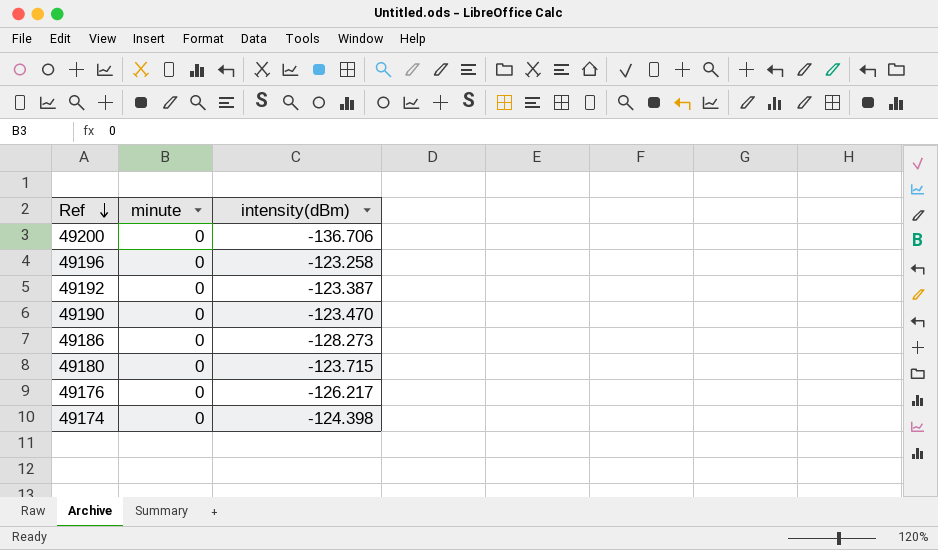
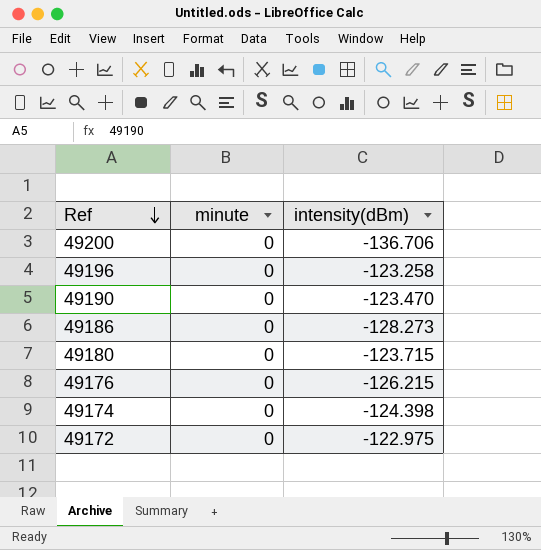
row 49192: 0 | -123.387 -> none
49176 | intensity(dBm): -126.217 -> -126.215
row 49172: none -> 0 | -122.975

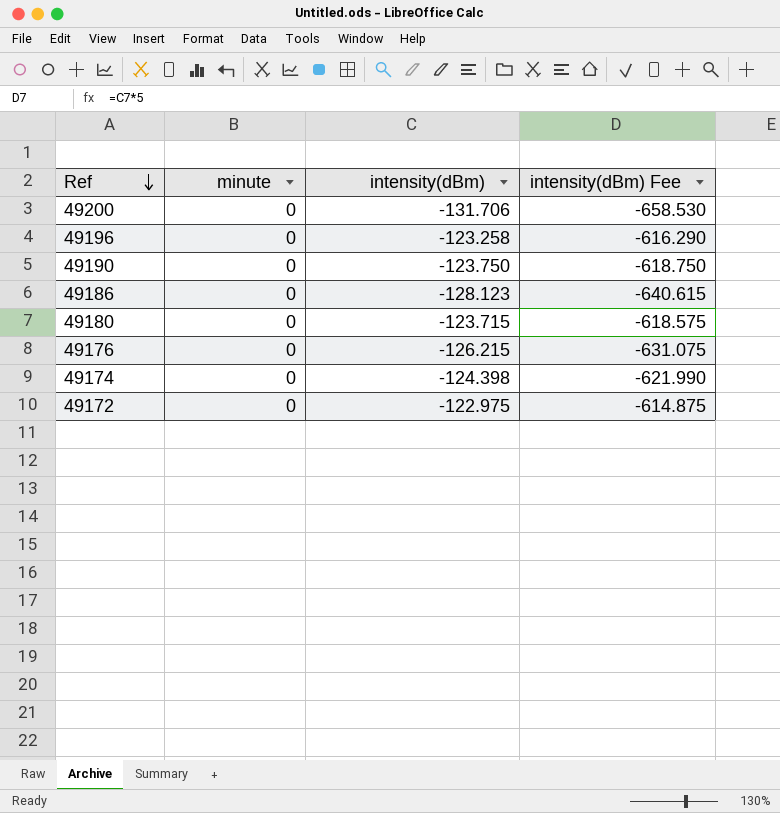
column intensity(dBm) Fee | formula: none -> [intensity(dBm)] * 5
49200 | intensity(dBm): -136.706 -> -131.706
49190 | intensity(dBm): -123.470 -> -123.750
49186 | intensity(dBm): -128.273 -> -128.123

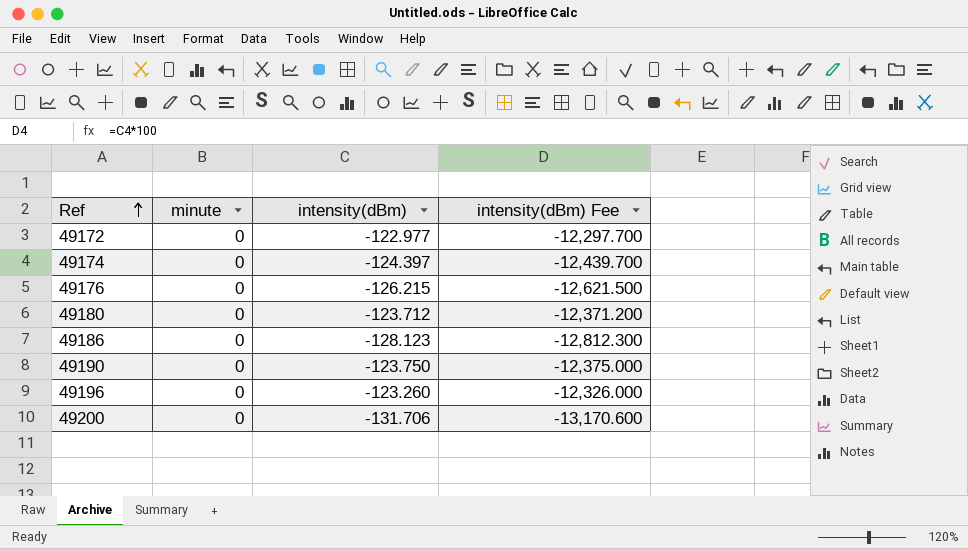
row order: Ref descending -> Ref ascending
column intensity(dBm) Fee | formula: [intensity(dBm)] * 5 -> [intensity(dBm)] * 100
49172 | intensity(dBm): -122.975 -> -122.977
49174 | intensity(dBm): -124.398 -> -124.397
49180 | intensity(dBm): -123.715 -> -123.712
49196 | intensity(dBm): -123.258 -> -123.260

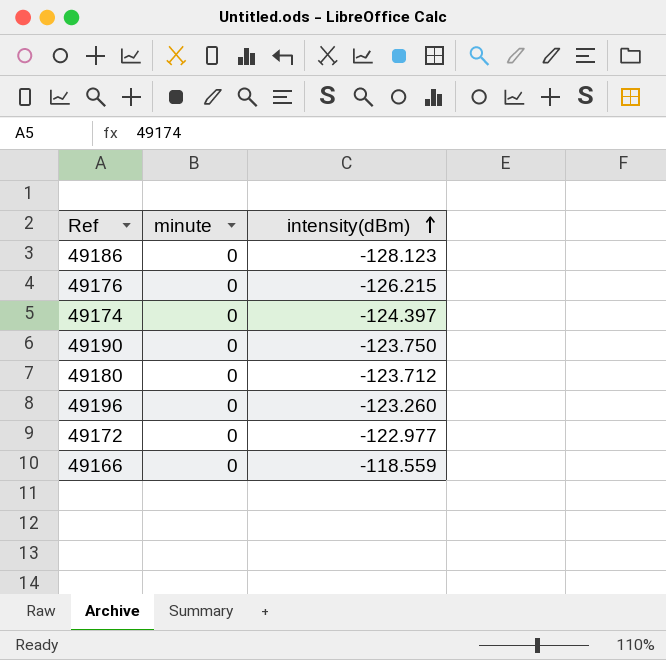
row order: Ref ascending -> intensity(dBm) ascending
column intensity(dBm) Fee | formula: [intensity(dBm)] * 100 -> none
row 49200: 0 | -131.706 | -13,170.600 -> none
row 49166: none -> 0 | -118.559

